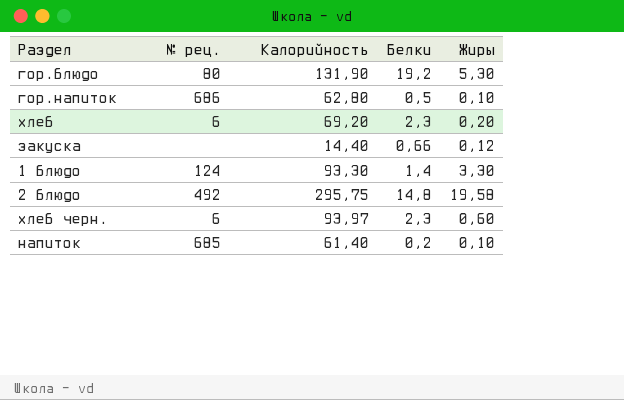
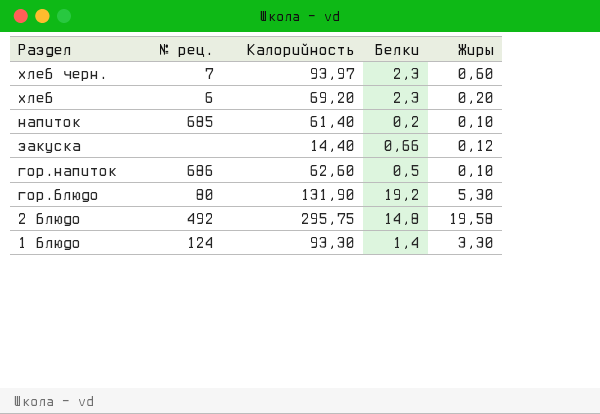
row order: none -> Раздел descending
хлеб черн. | № рец.: 6 -> 7
гор.напиток | Калорийность: 62,80 -> 62,60

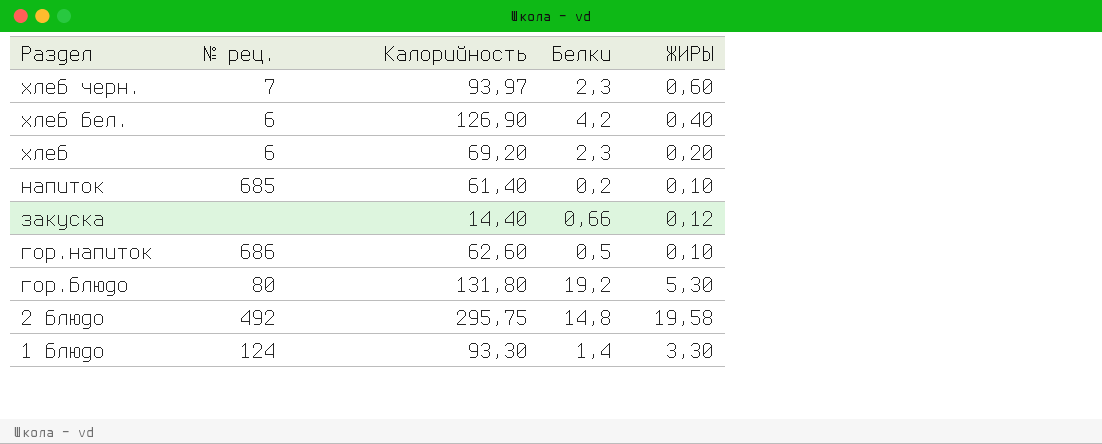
column name: Жиры -> ЖИРЫ
row хлеб бел.: none -> 6 | 126,90 | 4,2 | 0,40
гор.блюдо | Калорийность: 131,90 -> 131,80

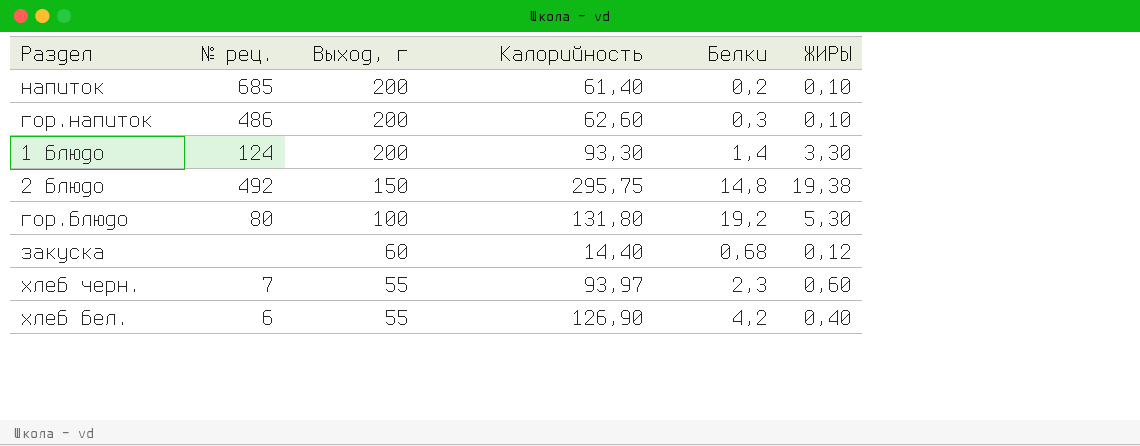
row order: Раздел descending -> Выход, г descending
column Выход, г | position: none -> 3
row хлеб: 6 | 69,20 | 2,3 | 0,20 -> none
гор.напиток | № рец.: 686 -> 486
гор.напиток | Белки: 0,5 -> 0,3
2 блюдо | ЖИРЫ: 19,58 -> 19,38
закуска | Белки: 0,66 -> 0,68

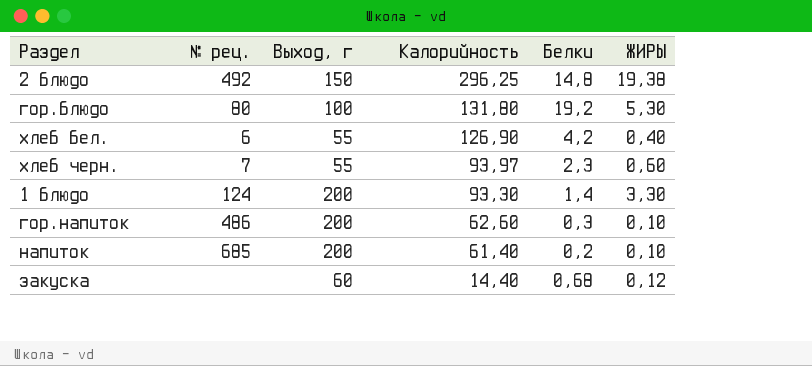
row order: Выход, г descending -> Калорийность descending
2 блюдо | Калорийность: 295,75 -> 296,25

